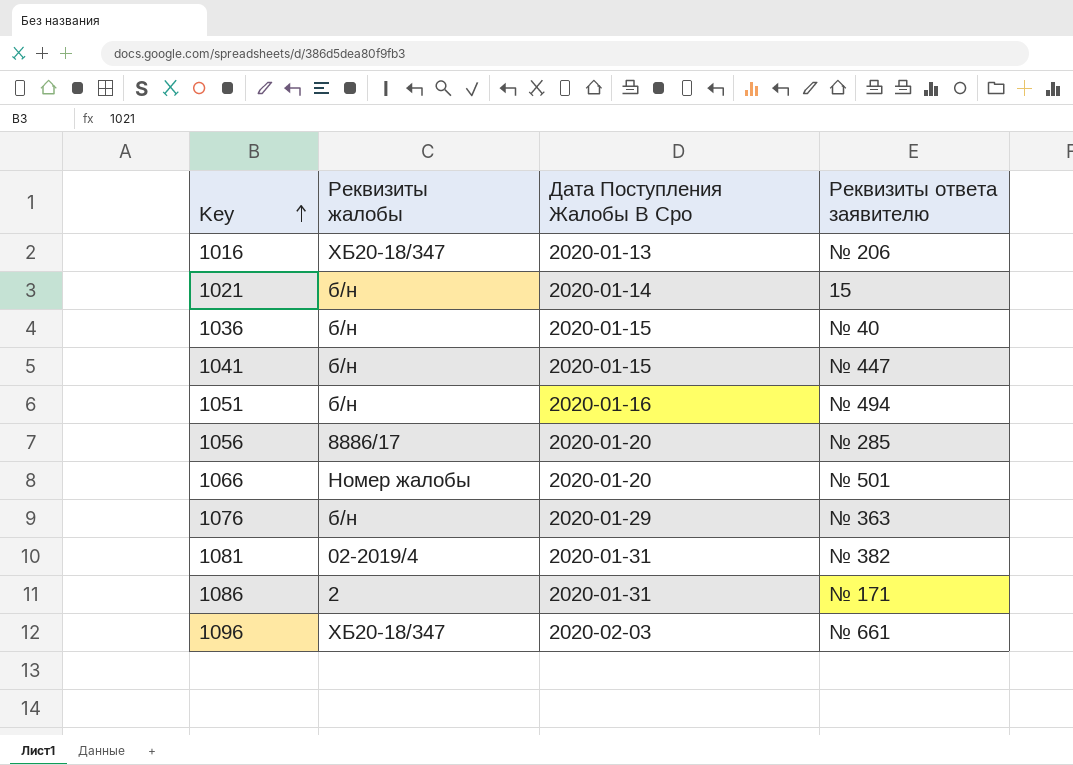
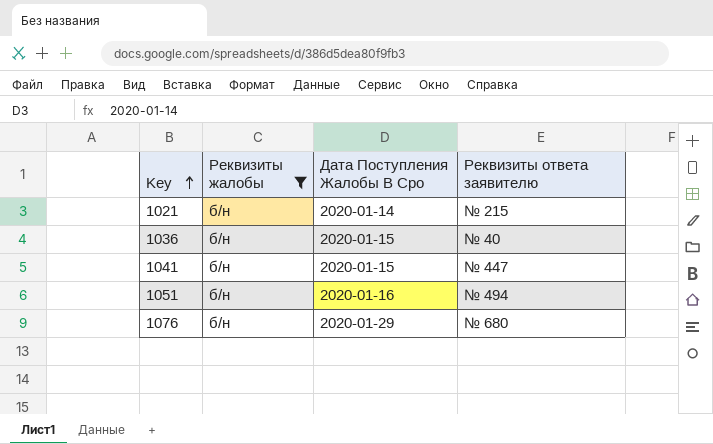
filter: none -> Реквизиты жалобы = б/н
1021 | Реквизиты ответа заявителю: 15 -> № 215
1076 | Реквизиты ответа заявителю: № 363 -> № 680

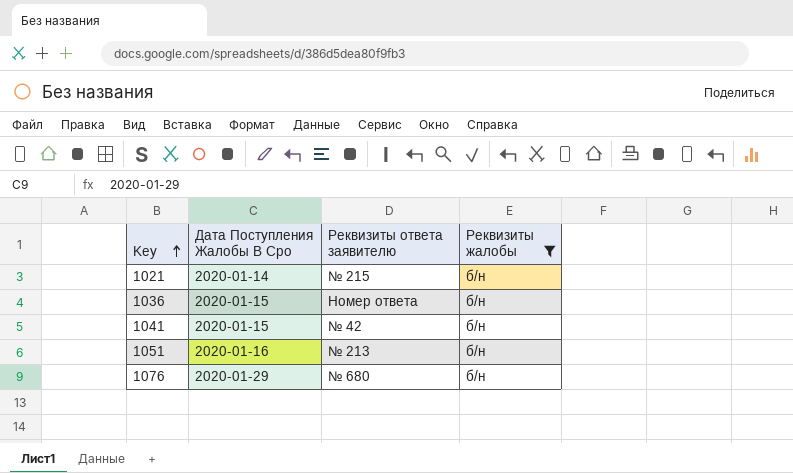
column Реквизиты жалобы | position: 2 -> 4
1036 | Реквизиты ответа заявителю: № 40 -> Номер ответа
1041 | Реквизиты ответа заявителю: № 447 -> № 42
1051 | Реквизиты ответа заявителю: № 494 -> № 213

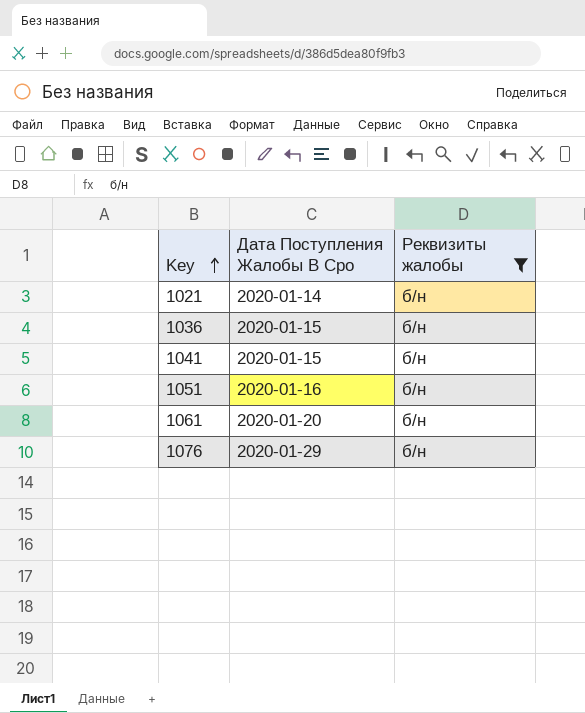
column Реквизиты ответа заявителю | position: 3 -> none
row 1061: none -> 2020-01-20 | б/н

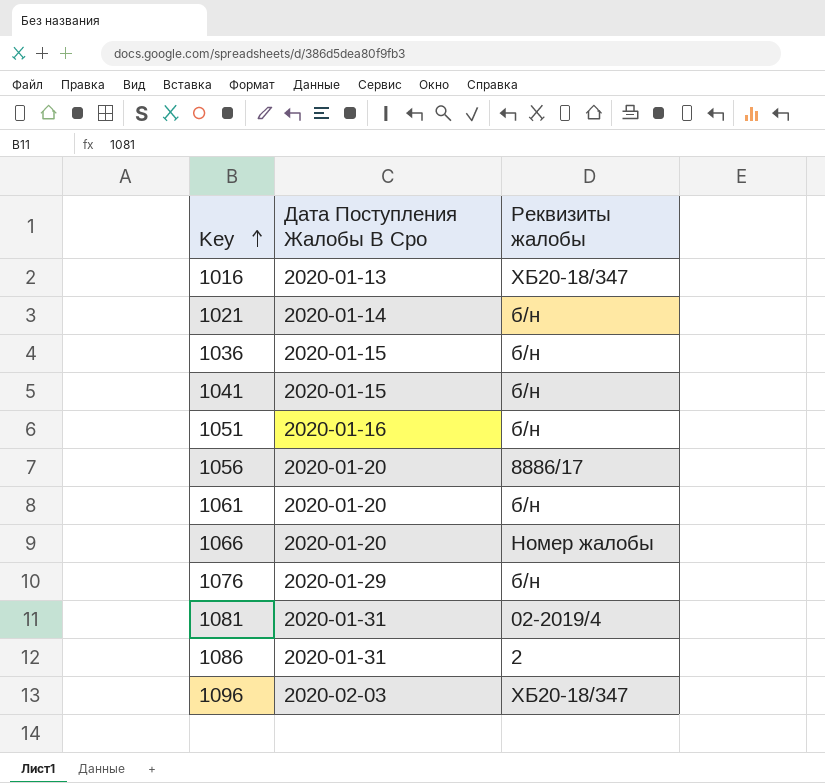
filter: Реквизиты жалобы = б/н -> none

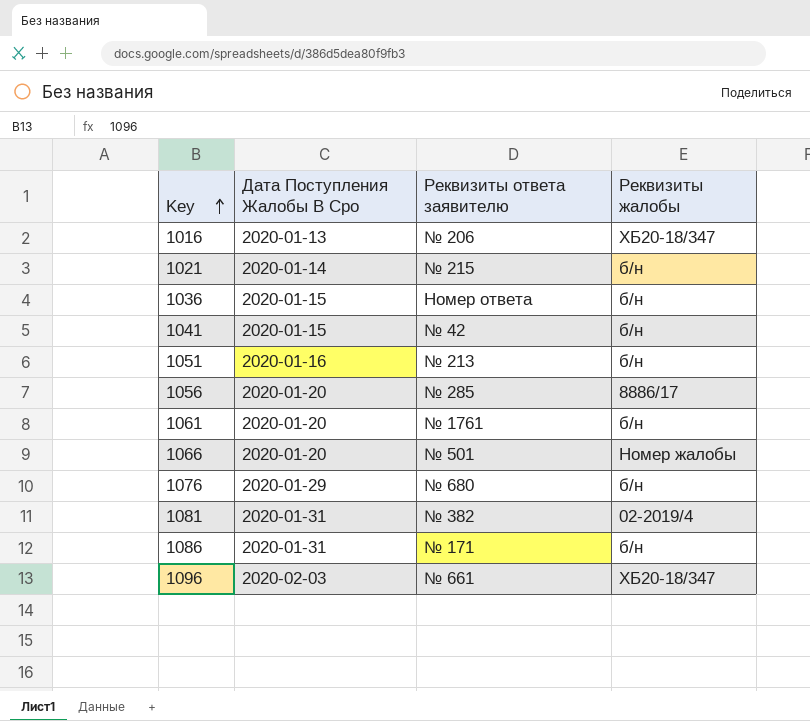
column Реквизиты ответа заявителю | position: none -> 3
1086 | Реквизиты жалобы: 2 -> б/н

